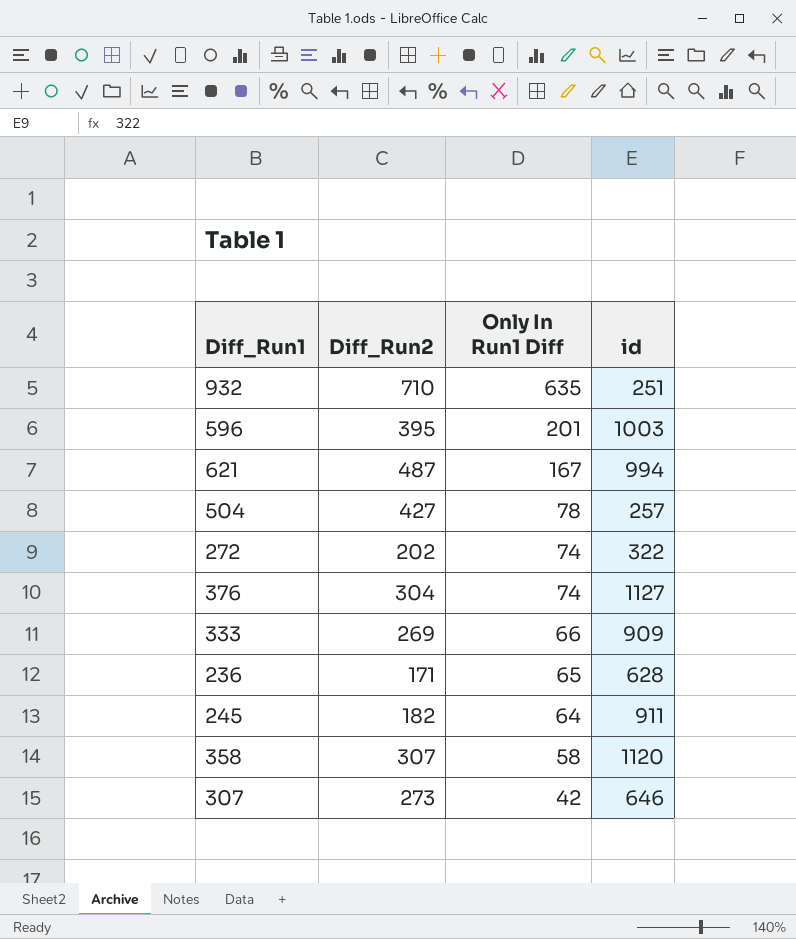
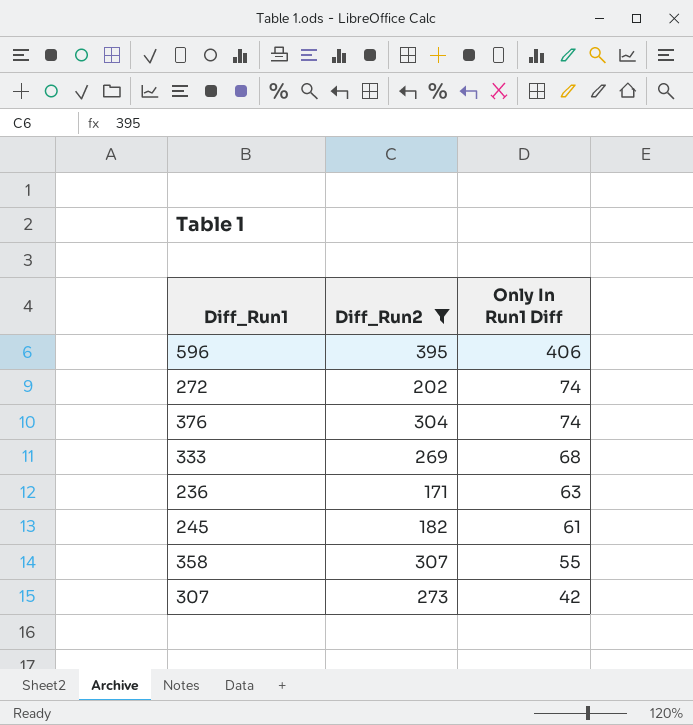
filter: none -> Diff_Run2 <= 395
column id | position: 4 -> none
596 | Only In Run1 Diff: 201 -> 406
333 | Only In Run1 Diff: 66 -> 68
236 | Only In Run1 Diff: 65 -> 63
245 | Only In Run1 Diff: 64 -> 61
358 | Only In Run1 Diff: 58 -> 55

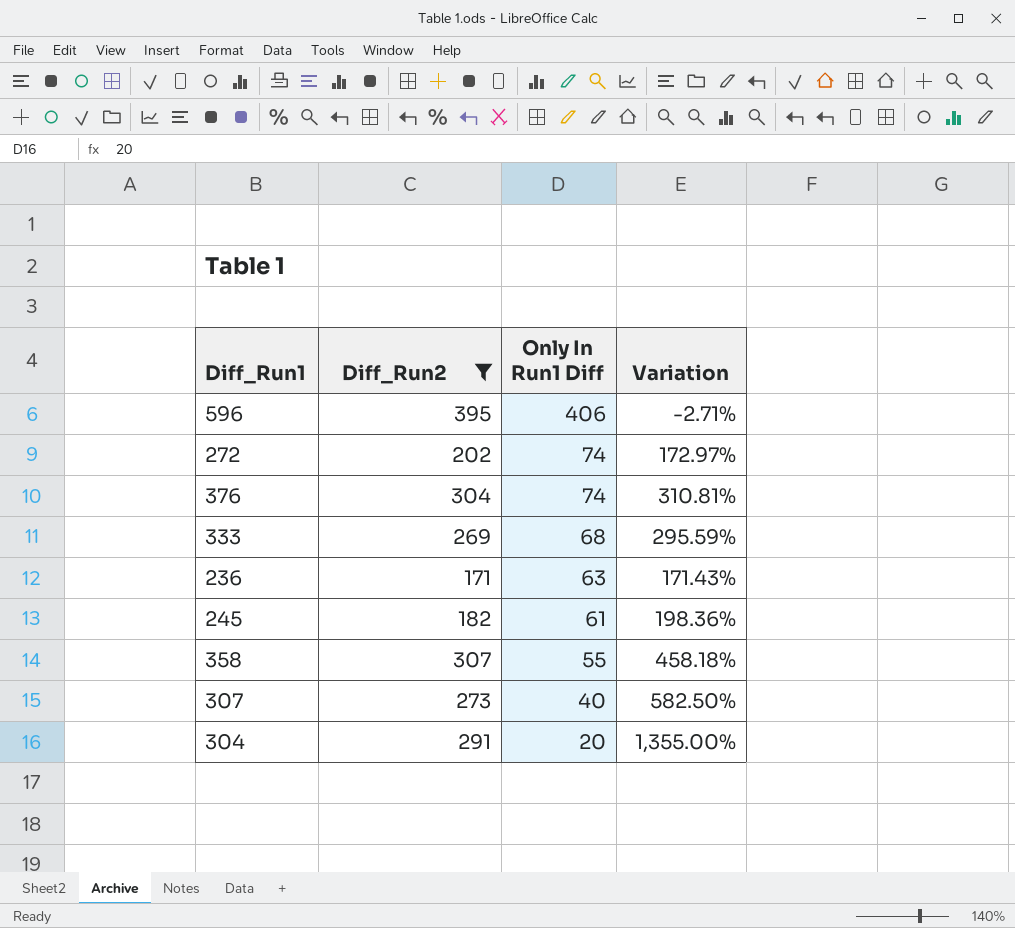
column Variation | formula: none -> ([Diff_Run2] - [Only In Run1 Diff]) / [Only In Run1 Diff]
307 | Only In Run1 Diff: 42 -> 40
row 304: none -> 291 | 20 | 1,355.00%

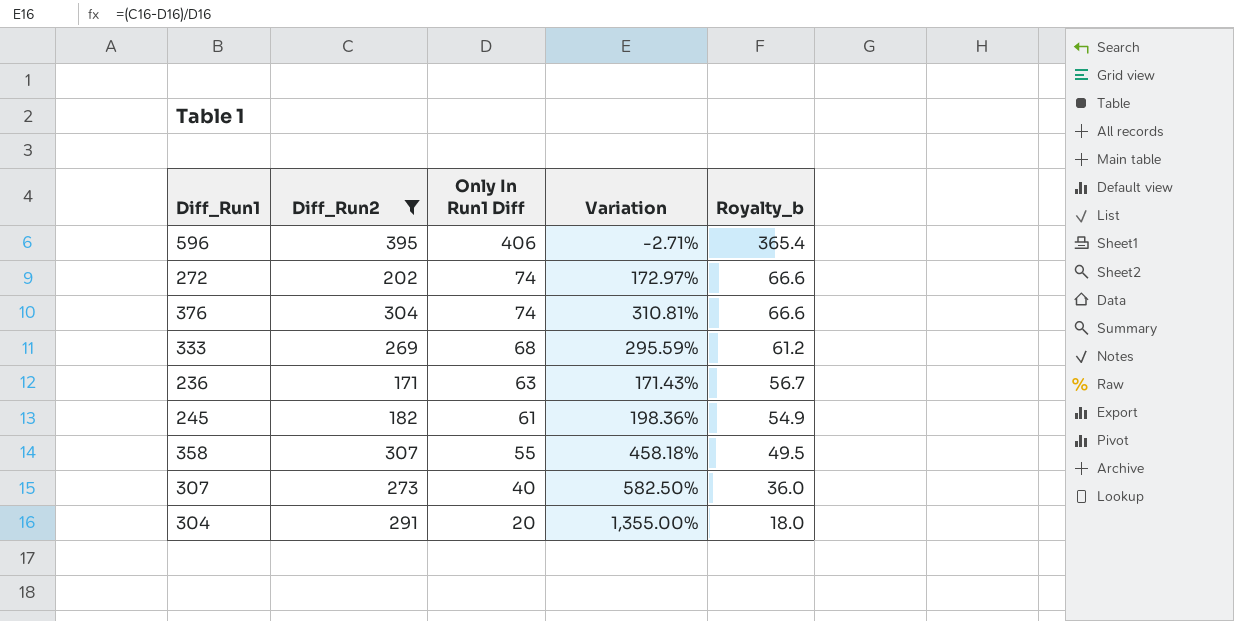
column Royalty_b | formula: none -> [Only In Run1 Diff] * 0.9

